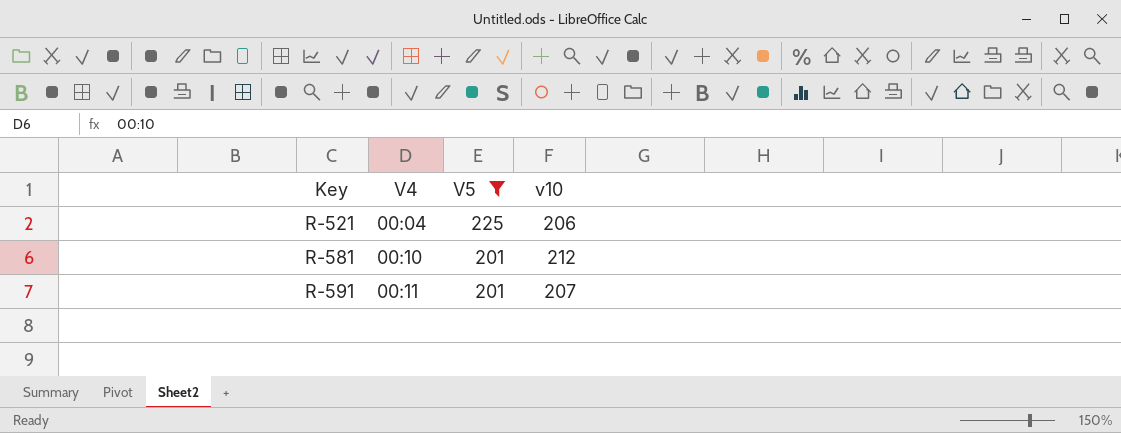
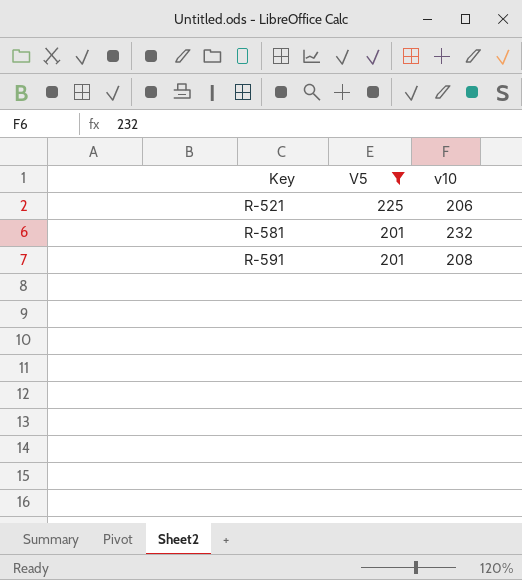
column V4 | position: 2 -> none
R-581 | v10: 212 -> 232
R-591 | v10: 207 -> 208

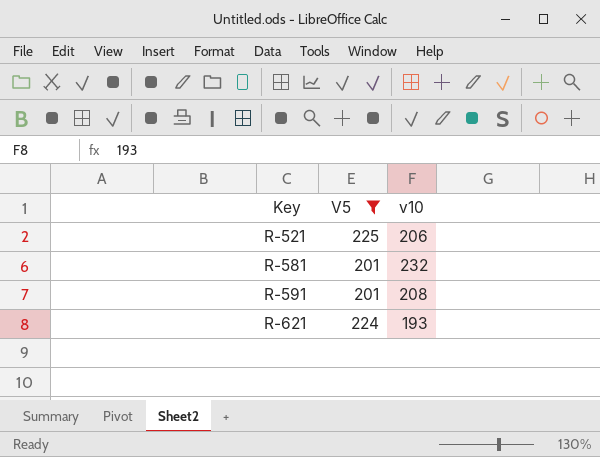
row R-621: none -> 224 | 193

